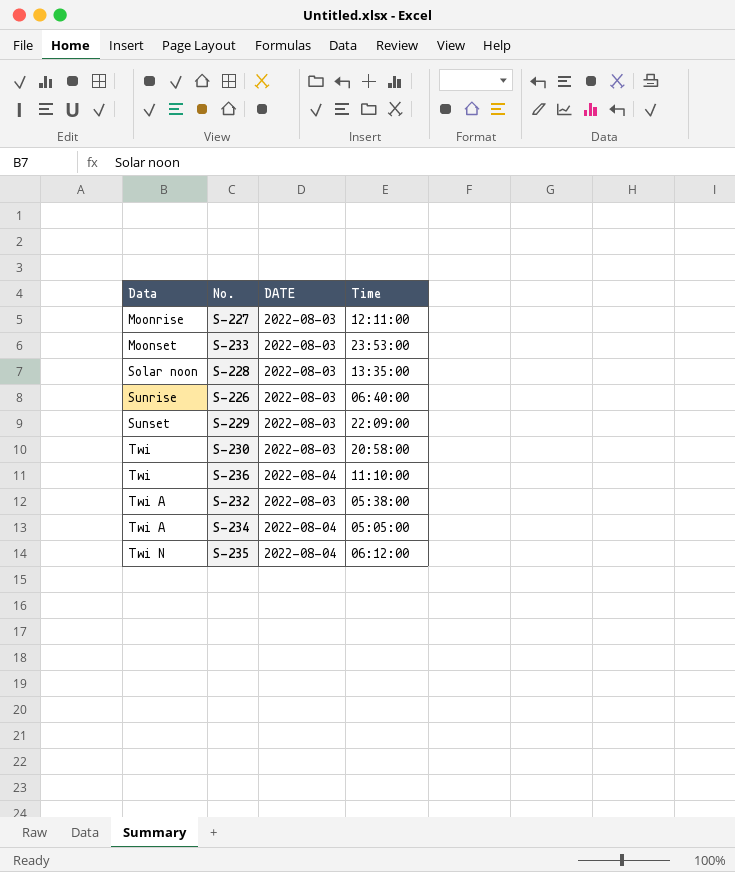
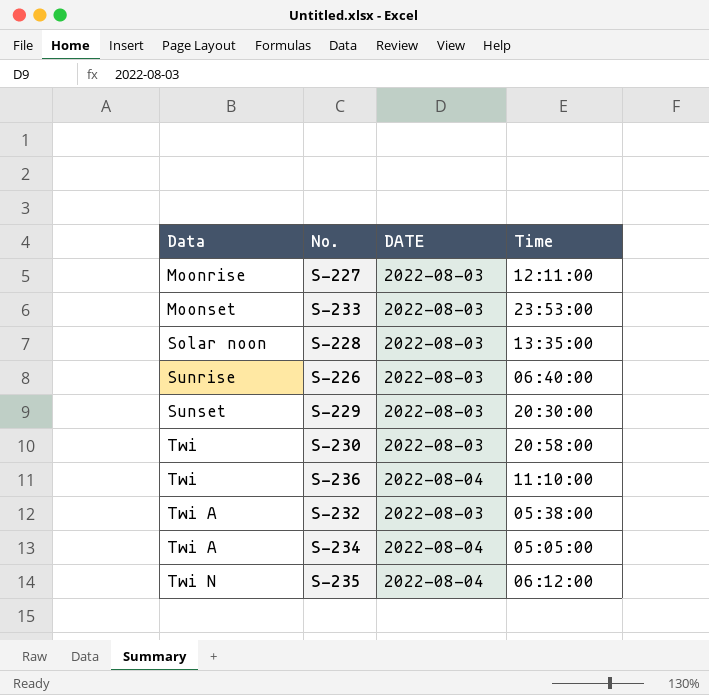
S-229 | Time: 22:09:00 -> 20:30:00

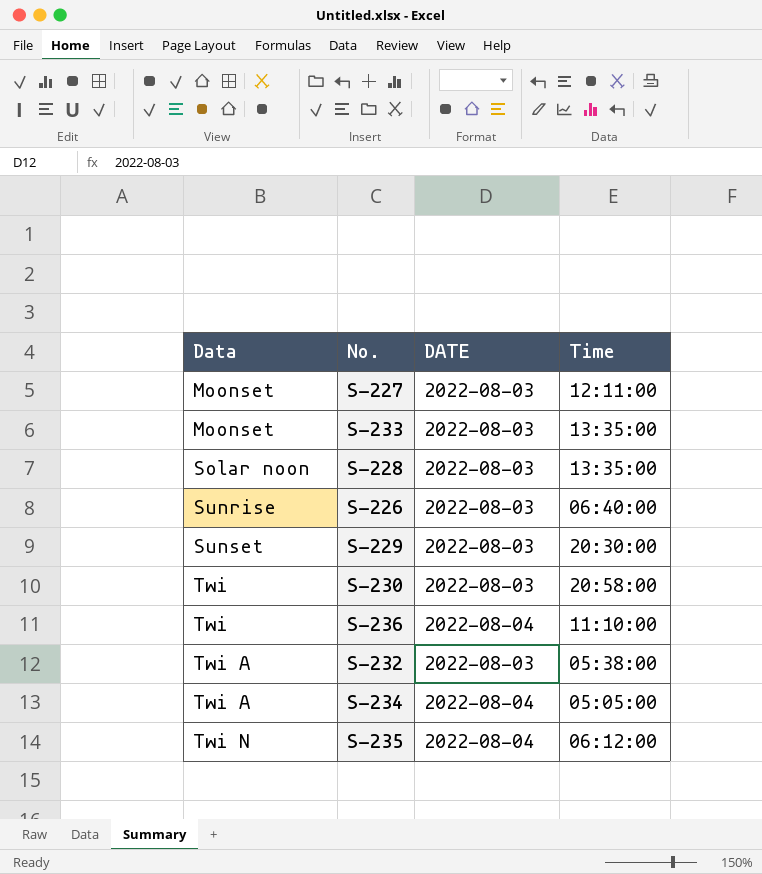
S-227 | Data: Moonrise -> Moonset
S-233 | Time: 23:53:00 -> 13:35:00

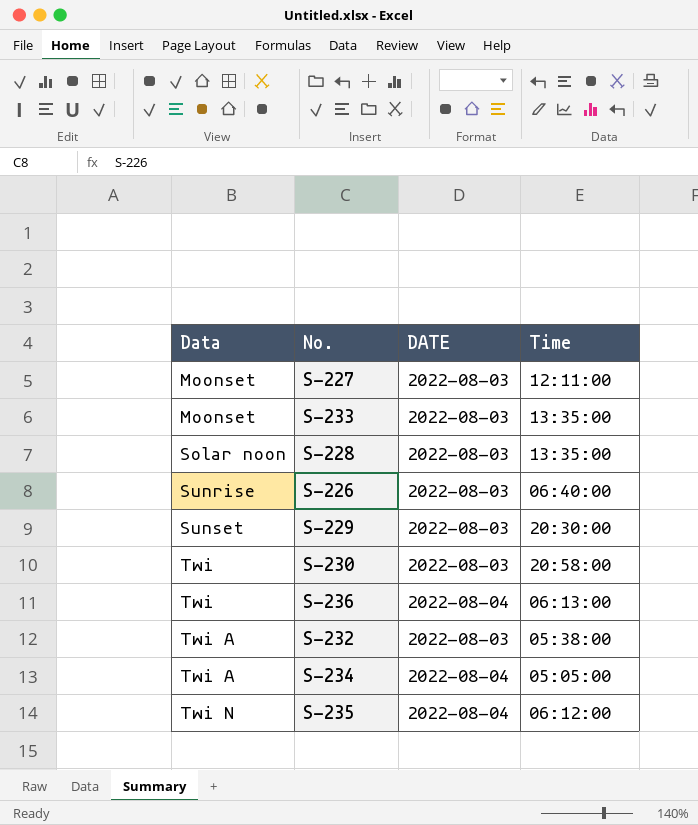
S-236 | Time: 11:10:00 -> 06:13:00

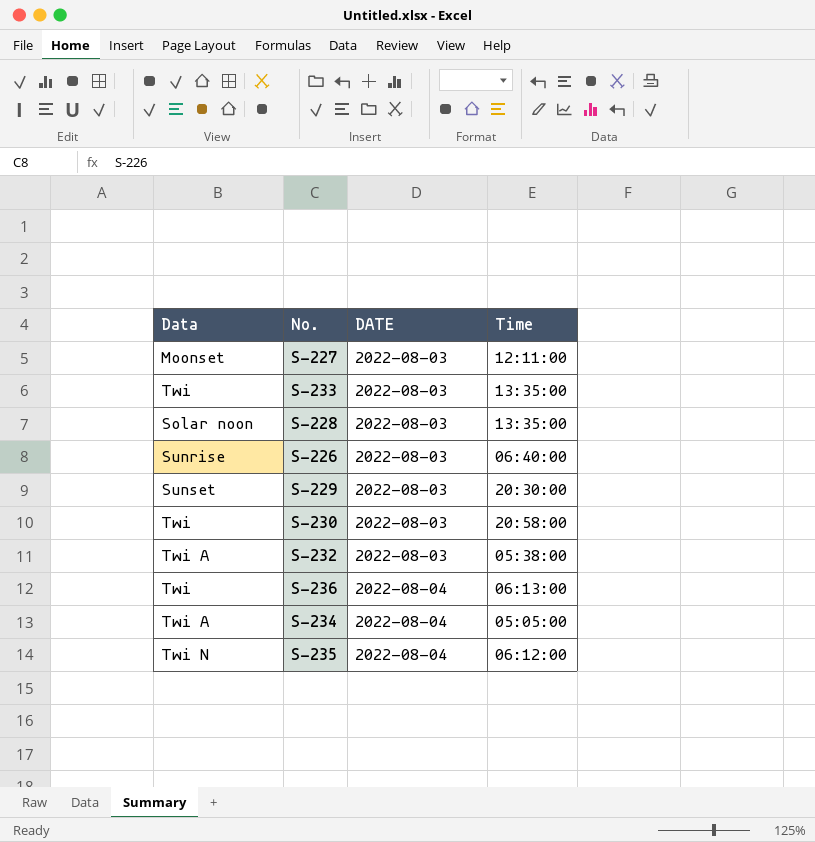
row order: Data ascending -> DATE ascending
S-233 | Data: Moonset -> Twi

